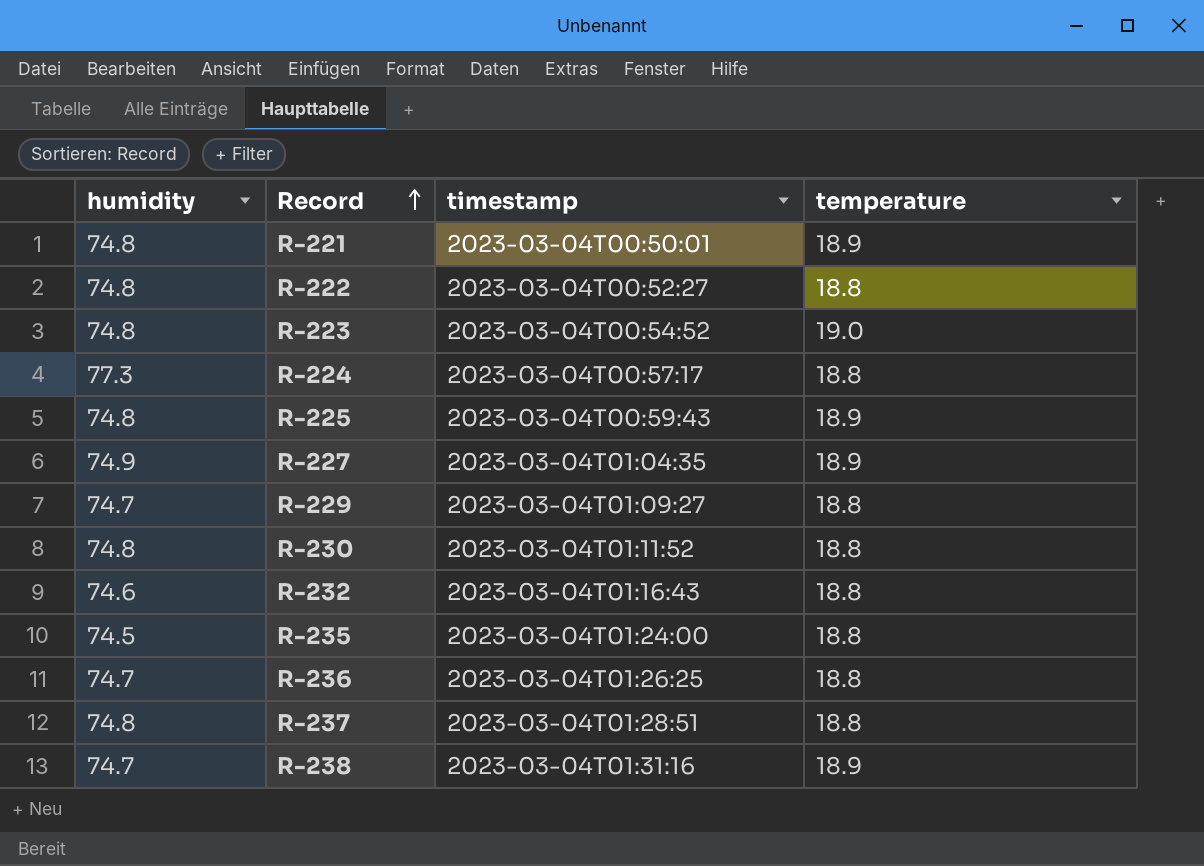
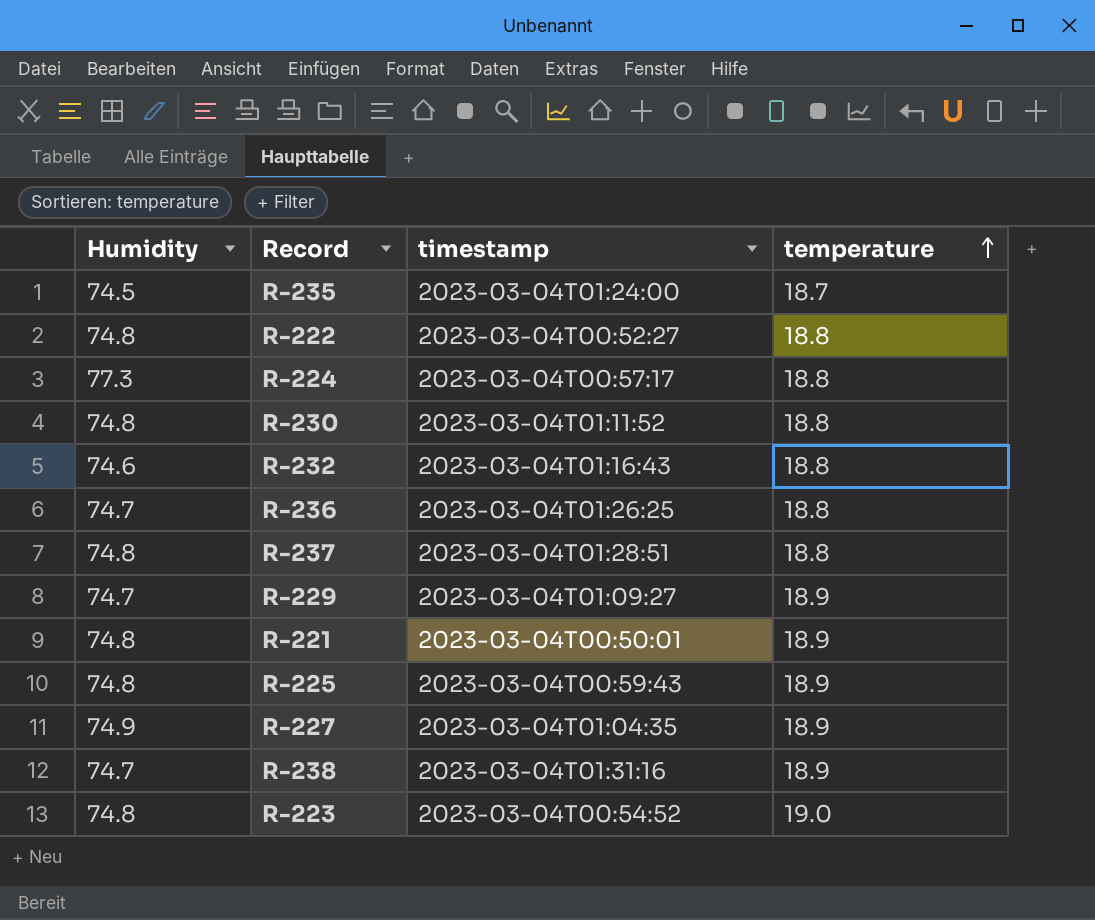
row order: Record ascending -> temperature ascending
column name: humidity -> Humidity
R-235 | temperature: 18.8 -> 18.7
R-229 | temperature: 18.8 -> 18.9

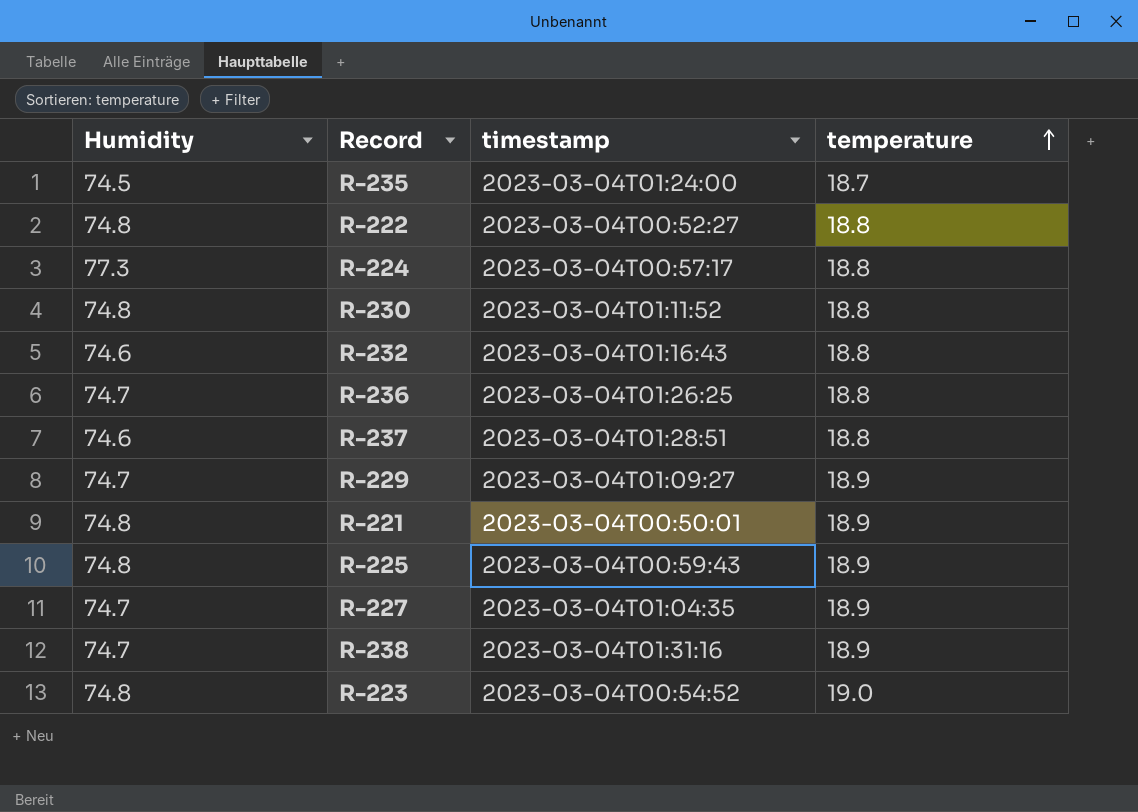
R-237 | Humidity: 74.8 -> 74.6
R-227 | Humidity: 74.9 -> 74.7

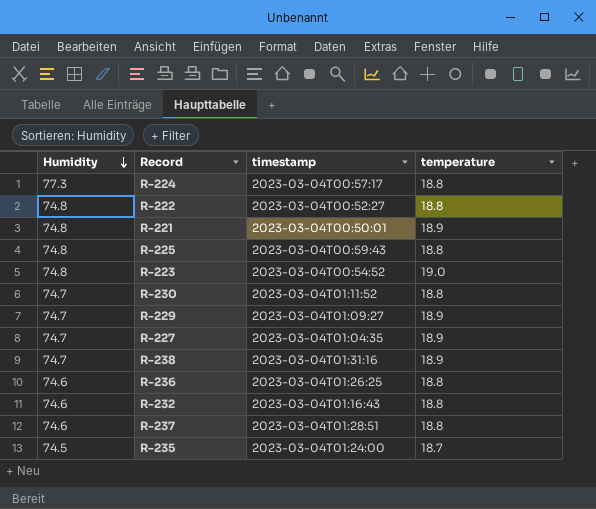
row order: temperature ascending -> Humidity descending
R-225 | temperature: 18.9 -> 18.8
R-230 | Humidity: 74.8 -> 74.7
R-236 | Humidity: 74.7 -> 74.6

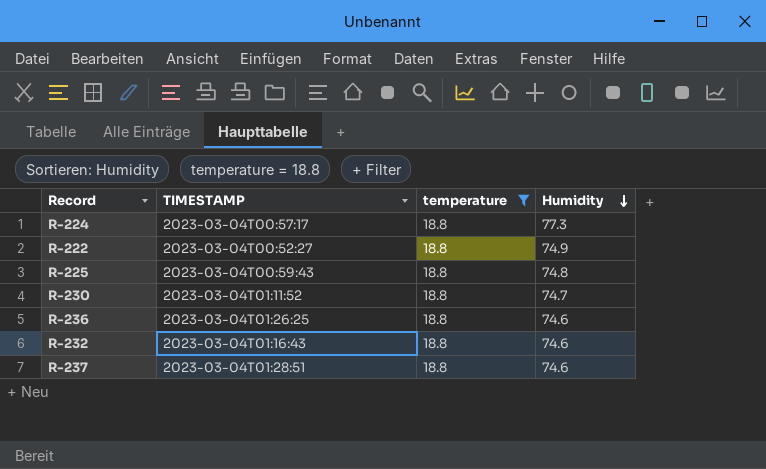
filter: none -> temperature = 18.8
column name: timestamp -> TIMESTAMP
column Humidity | position: 1 -> 4
R-222 | Humidity: 74.8 -> 74.9

